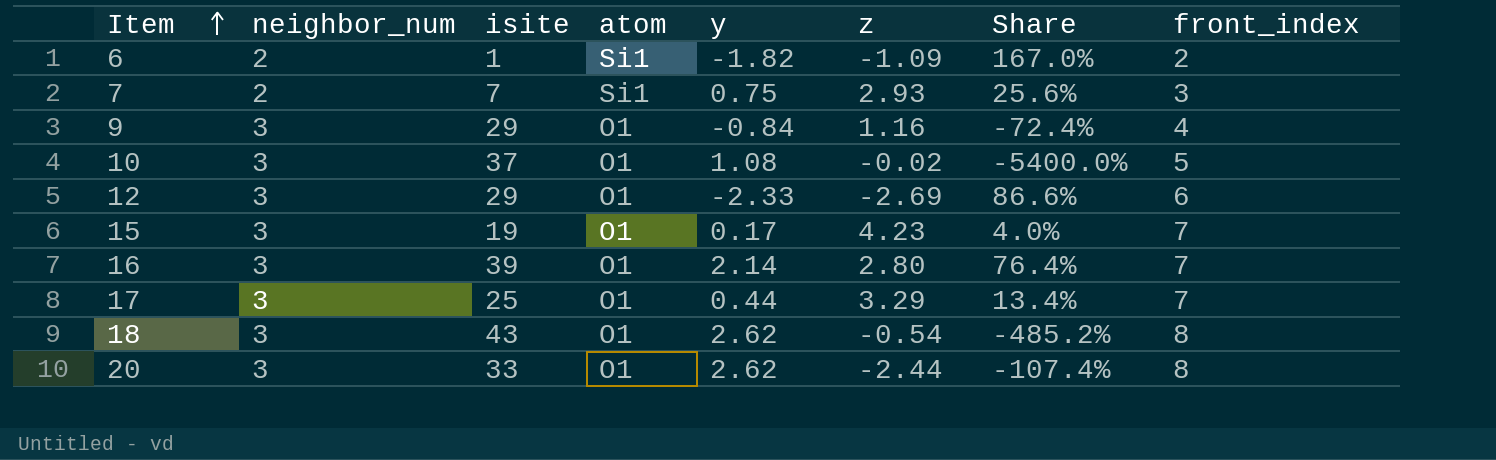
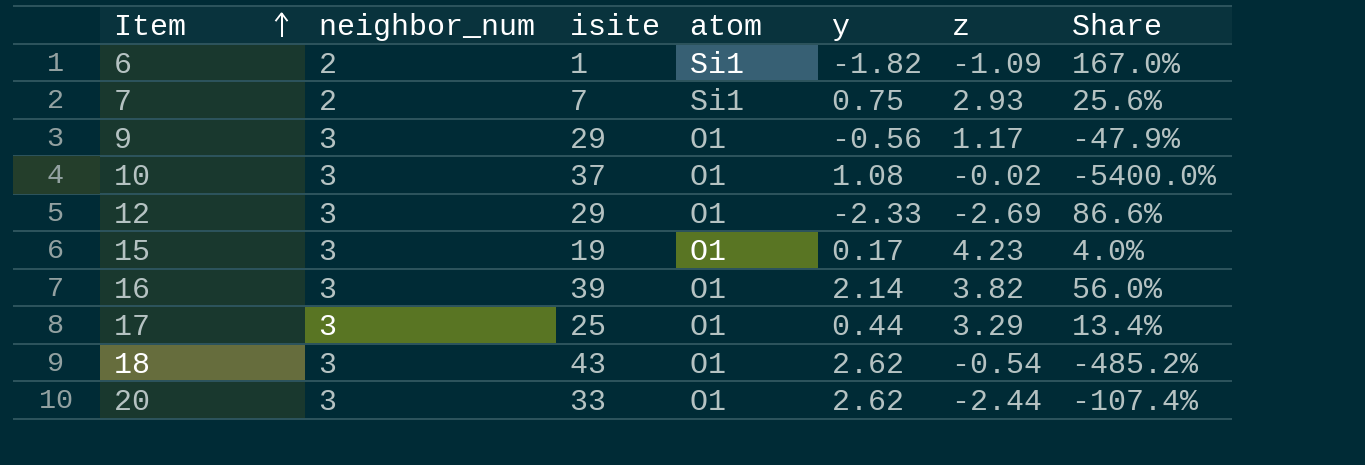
column front_index | position: 8 -> none
9 | y: -0.84 -> -0.56
9 | z: 1.16 -> 1.17
9 | Share: -72.4% -> -47.9%
16 | z: 2.80 -> 3.82
16 | Share: 76.4% -> 56.0%

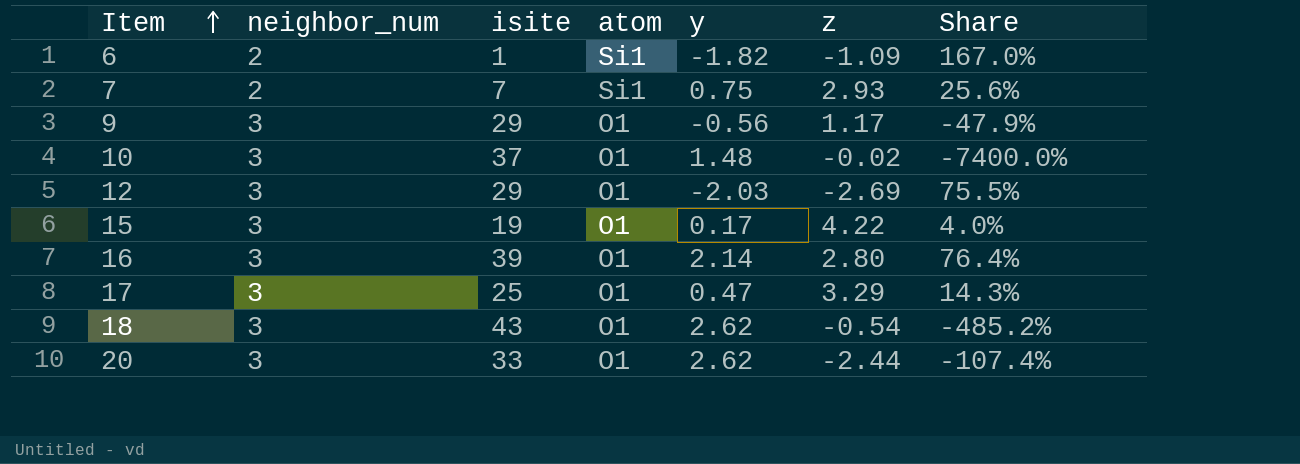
10 | y: 1.08 -> 1.48
10 | Share: -5400.0% -> -7400.0%
12 | y: -2.33 -> -2.03
12 | Share: 86.6% -> 75.5%
15 | z: 4.23 -> 4.22
16 | z: 3.82 -> 2.80
16 | Share: 56.0% -> 76.4%
17 | y: 0.44 -> 0.47
17 | Share: 13.4% -> 14.3%

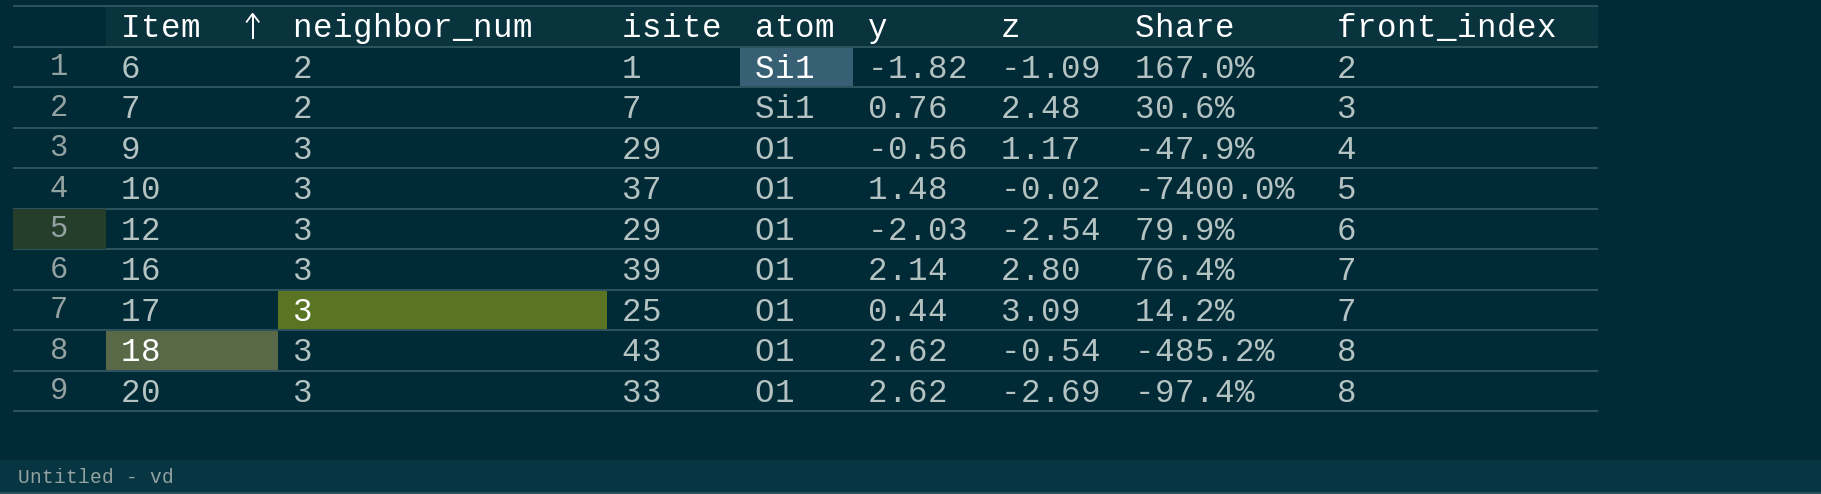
column front_index | position: none -> 8
row 15: 3 | 19 | O1 | 0.17 | 4.22 | 4.0% -> none
7 | y: 0.75 -> 0.76
7 | z: 2.93 -> 2.48
7 | Share: 25.6% -> 30.6%
12 | z: -2.69 -> -2.54
12 | Share: 75.5% -> 79.9%
17 | y: 0.47 -> 0.44
17 | z: 3.29 -> 3.09
17 | Share: 14.3% -> 14.2%
20 | z: -2.44 -> -2.69
20 | Share: -107.4% -> -97.4%

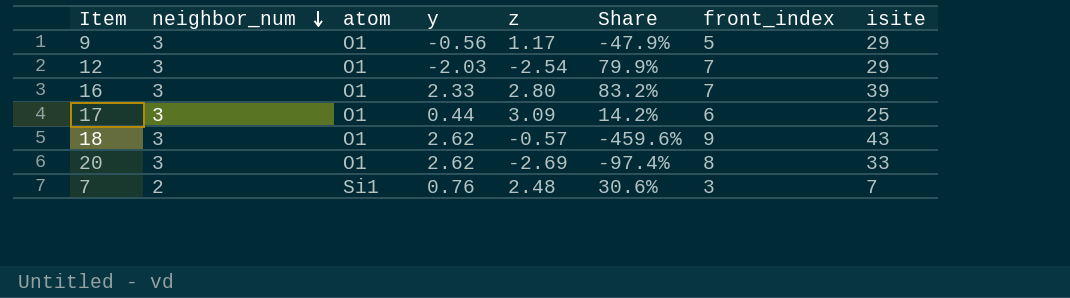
row order: Item ascending -> neighbor_num descending
column isite | position: 3 -> 8
row 6: 2 | 1 | Si1 | -1.82 | -1.09 | 167.0% | 2 -> none
row 10: 3 | 37 | O1 | 1.48 | -0.02 | -7400.0% | 5 -> none
9 | front_index: 4 -> 5
12 | front_index: 6 -> 7
16 | y: 2.14 -> 2.33
16 | Share: 76.4% -> 83.2%
17 | front_index: 7 -> 6
18 | z: -0.54 -> -0.57
18 | Share: -485.2% -> -459.6%
18 | front_index: 8 -> 9

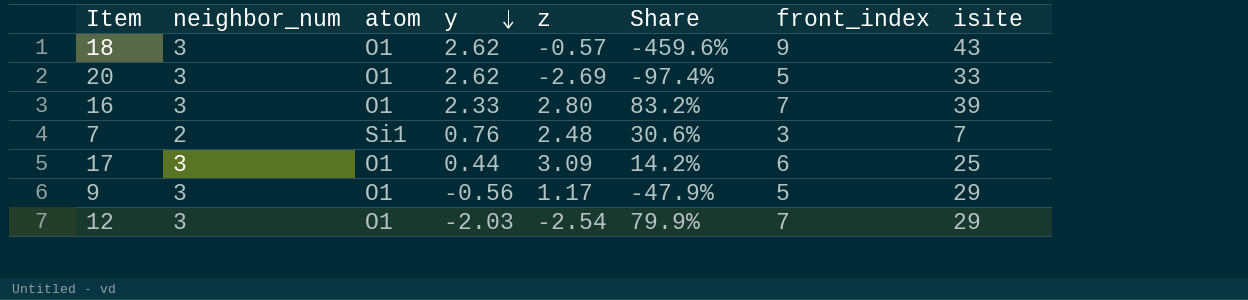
row order: neighbor_num descending -> y descending
20 | front_index: 8 -> 5

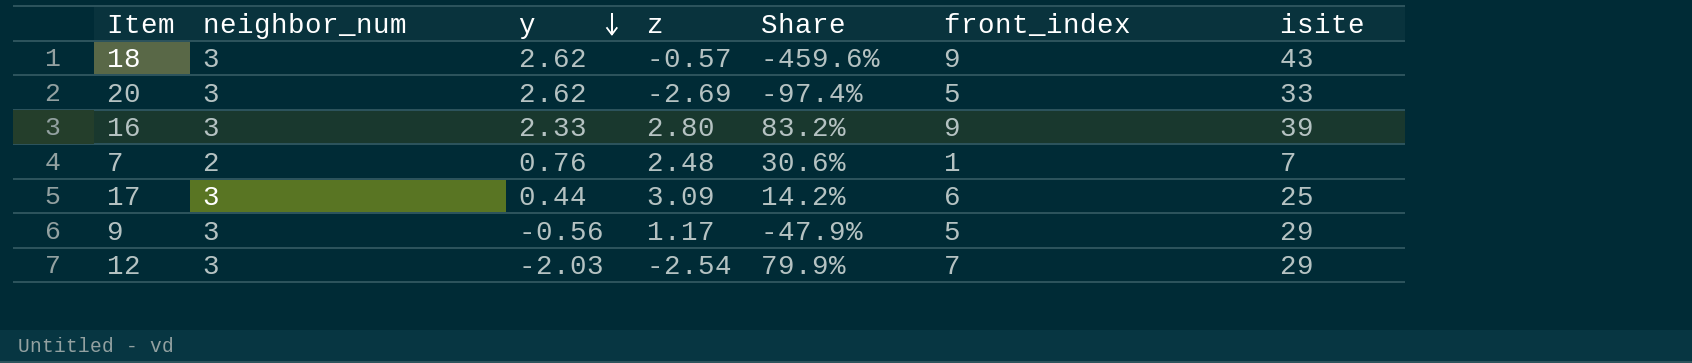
column atom | position: 3 -> none
16 | front_index: 7 -> 9
7 | front_index: 3 -> 1

